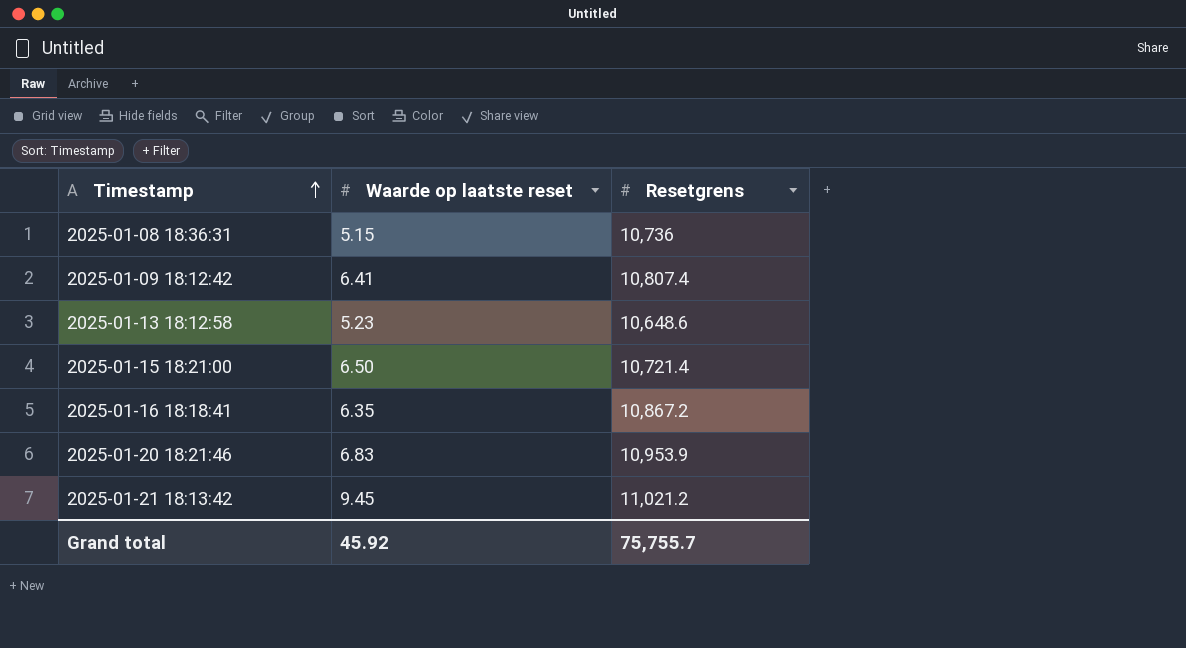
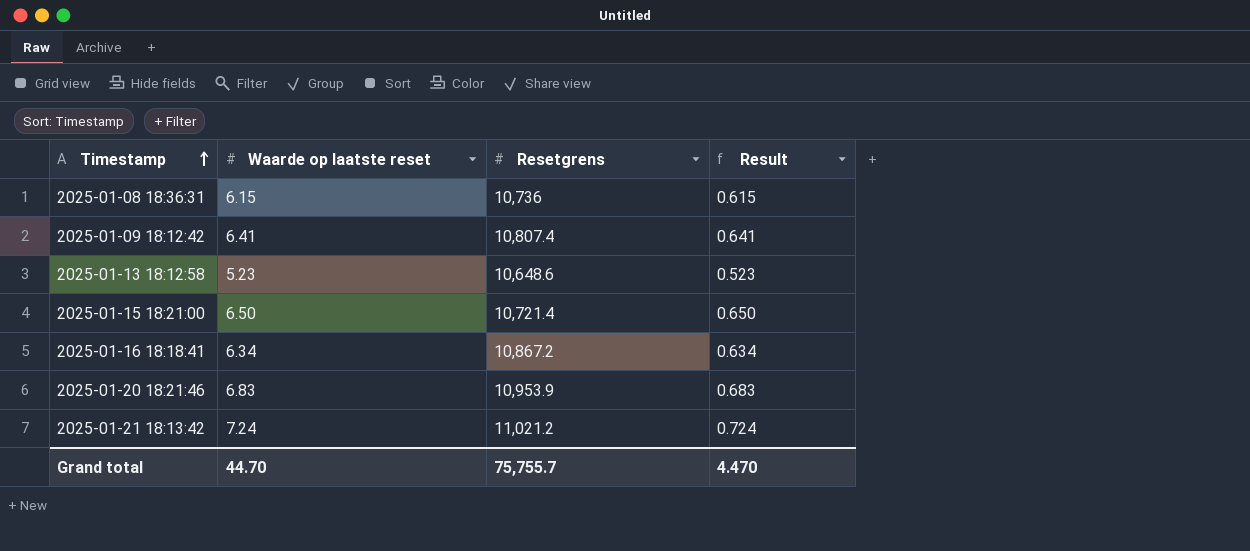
column Result | formula: none -> [Waarde op laatste reset] * 0.1
2025-01-08 18:36:31 | Waarde op laatste reset: 5.15 -> 6.15
2025-01-16 18:18:41 | Waarde op laatste reset: 6.35 -> 6.34
2025-01-21 18:13:42 | Waarde op laatste reset: 9.45 -> 7.24
Grand total | Waarde op laatste reset: 45.92 -> 44.70

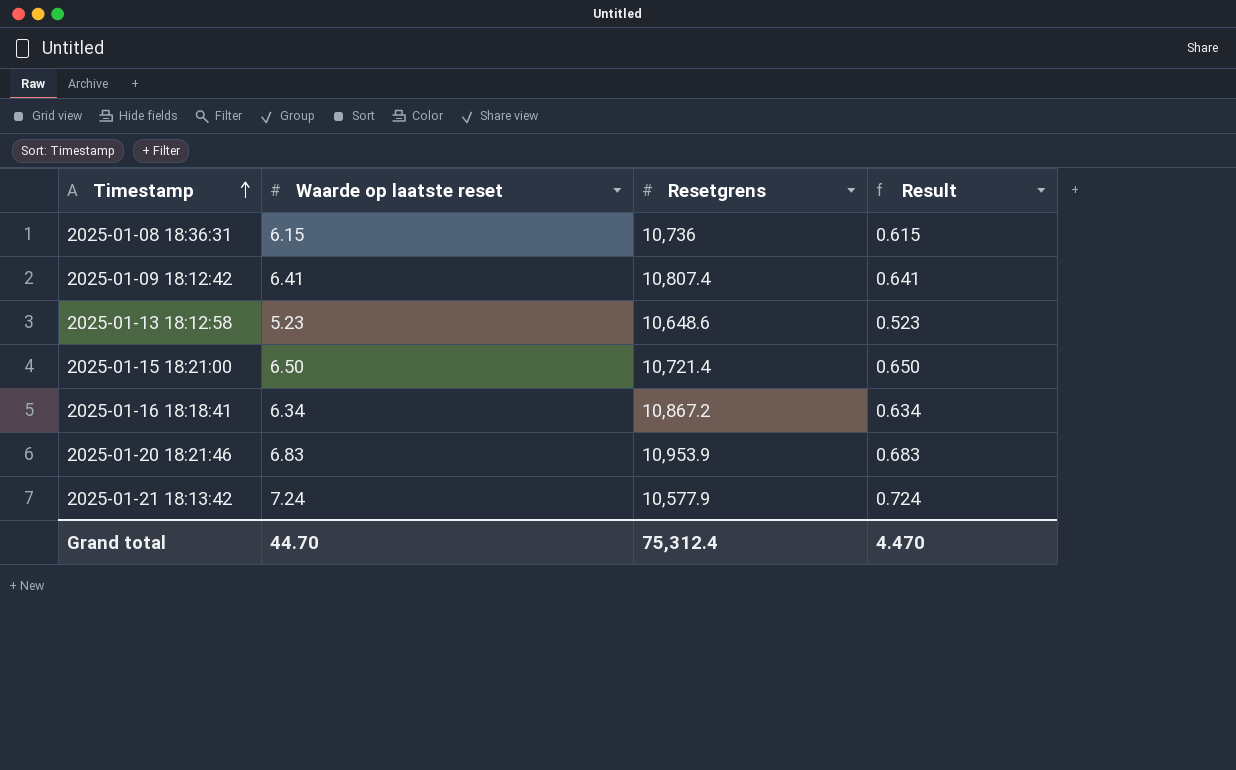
2025-01-21 18:13:42 | Resetgrens: 11,021.2 -> 10,577.9
Grand total | Resetgrens: 75,755.7 -> 75,312.4

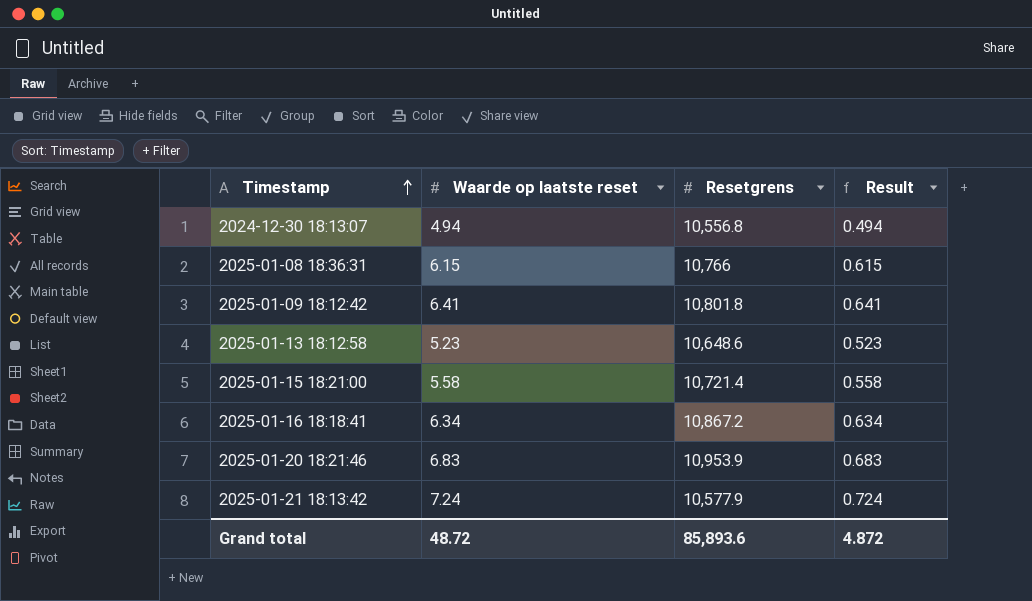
row 2024-12-30 18:13:07: none -> 4.94 | 10,556.8 | 0.494
2025-01-08 18:36:31 | Resetgrens: 10,736 -> 10,766
2025-01-09 18:12:42 | Resetgrens: 10,807.4 -> 10,801.8
2025-01-15 18:21:00 | Waarde op laatste reset: 6.50 -> 5.58
2025-01-15 18:21:00 | Result: 0.650 -> 0.558
Grand total | Waarde op laatste reset: 44.70 -> 48.72
Grand total | Resetgrens: 75,312.4 -> 85,893.6
Grand total | Result: 4.470 -> 4.872

